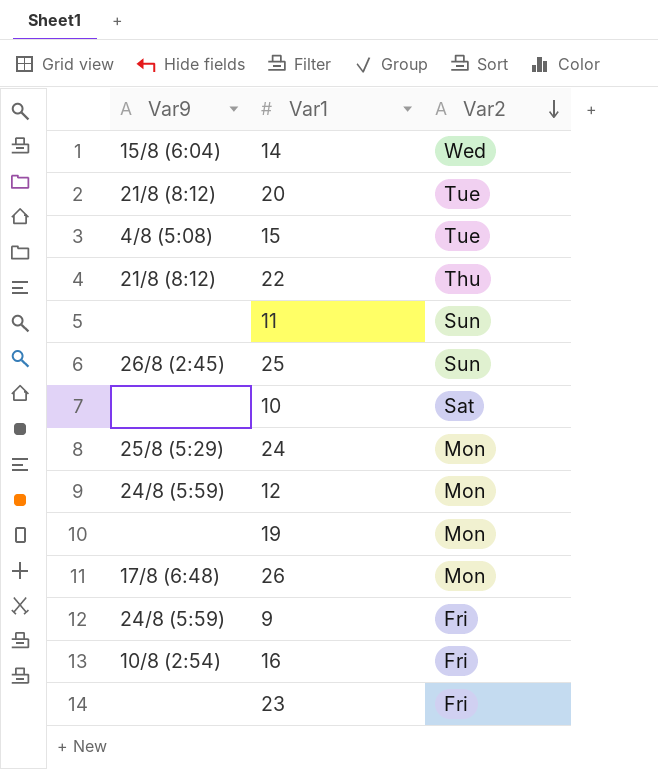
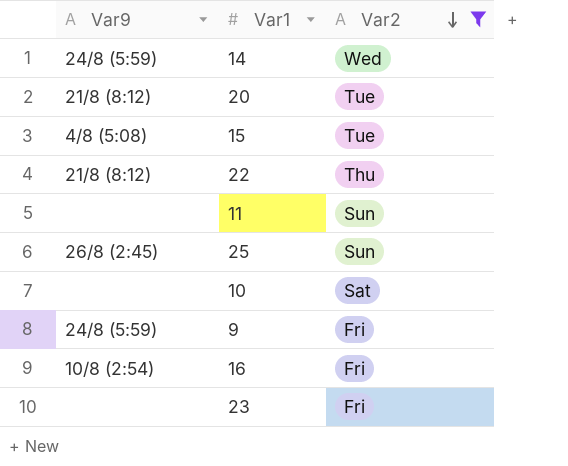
filter: none -> Var2 != Mon
14 | Var9: 15/8 (6:04) -> 24/8 (5:59)

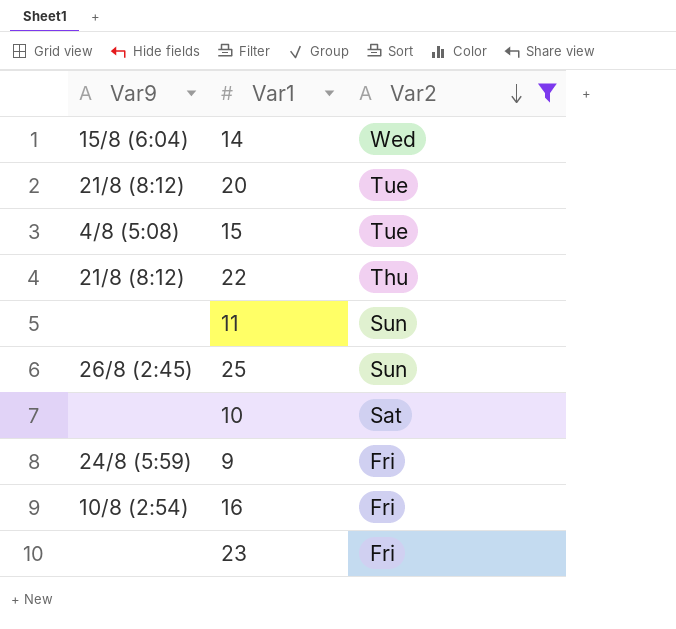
14 | Var9: 24/8 (5:59) -> 15/8 (6:04)

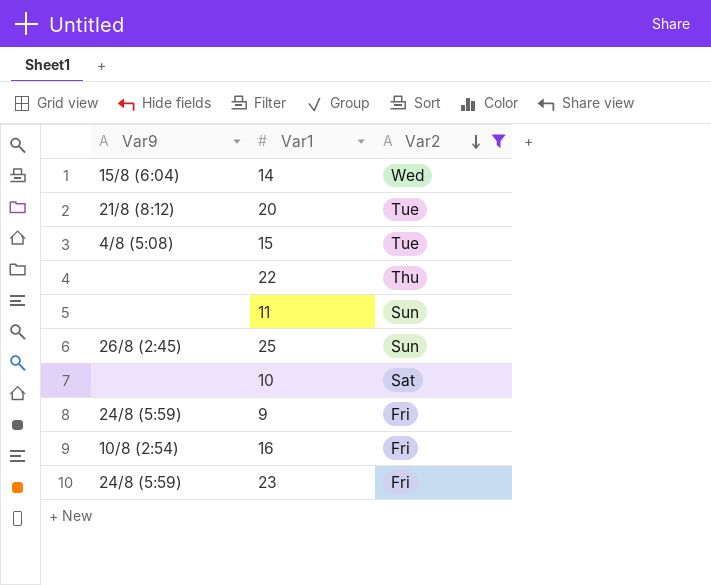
22 | Var9: 21/8 (8:12) -> none
23 | Var9: none -> 24/8 (5:59)

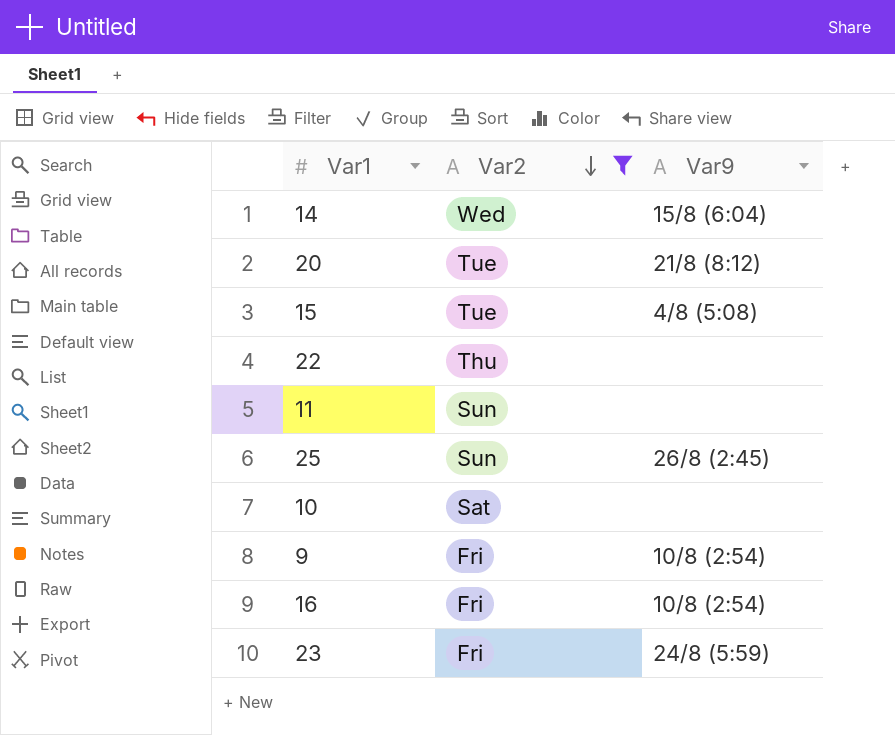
column Var9 | position: 1 -> 3
9 | Var9: 24/8 (5:59) -> 10/8 (2:54)

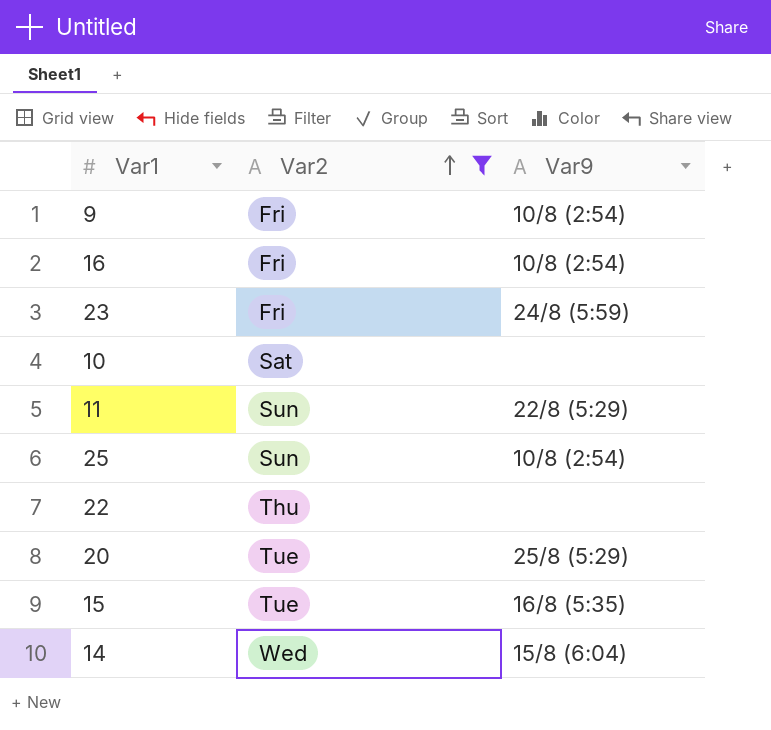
row order: Var2 descending -> Var2 ascending
11 | Var9: none -> 22/8 (5:29)
25 | Var9: 26/8 (2:45) -> 10/8 (2:54)
20 | Var9: 21/8 (8:12) -> 25/8 (5:29)
15 | Var9: 4/8 (5:08) -> 16/8 (5:35)

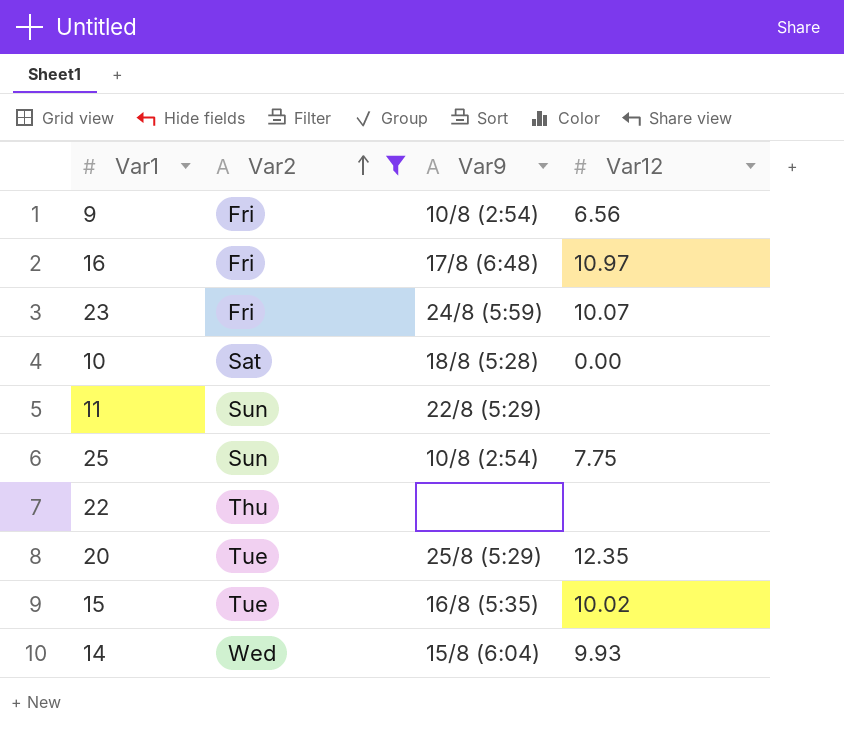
column Var12 | position: none -> 4
16 | Var9: 10/8 (2:54) -> 17/8 (6:48)
10 | Var9: none -> 18/8 (5:28)

